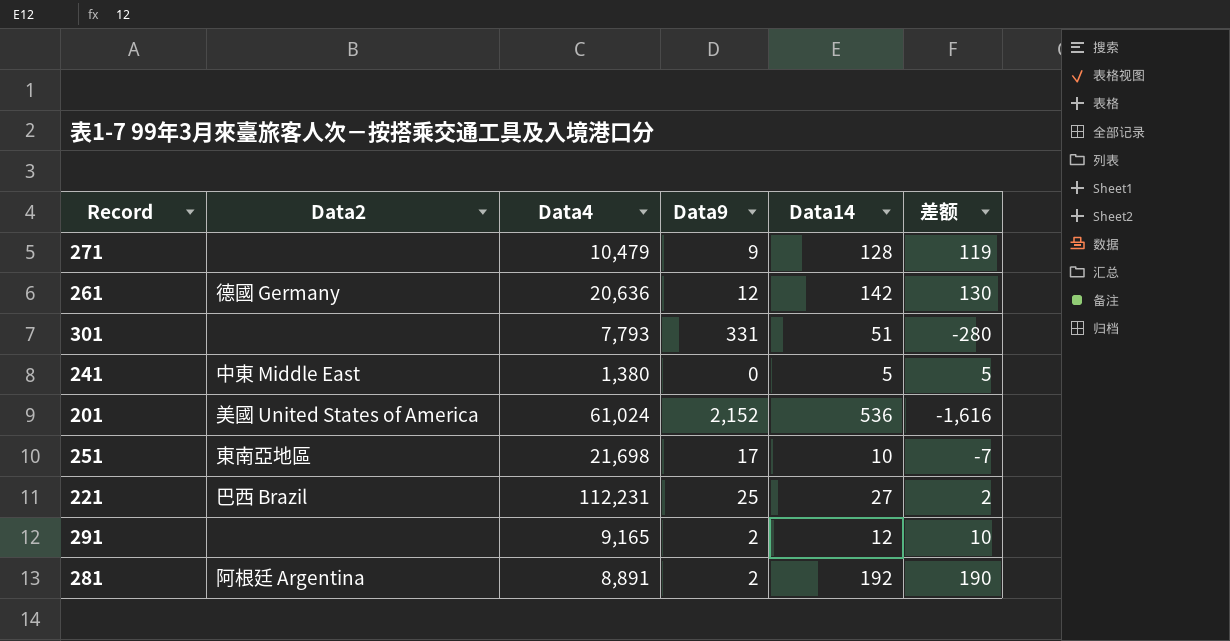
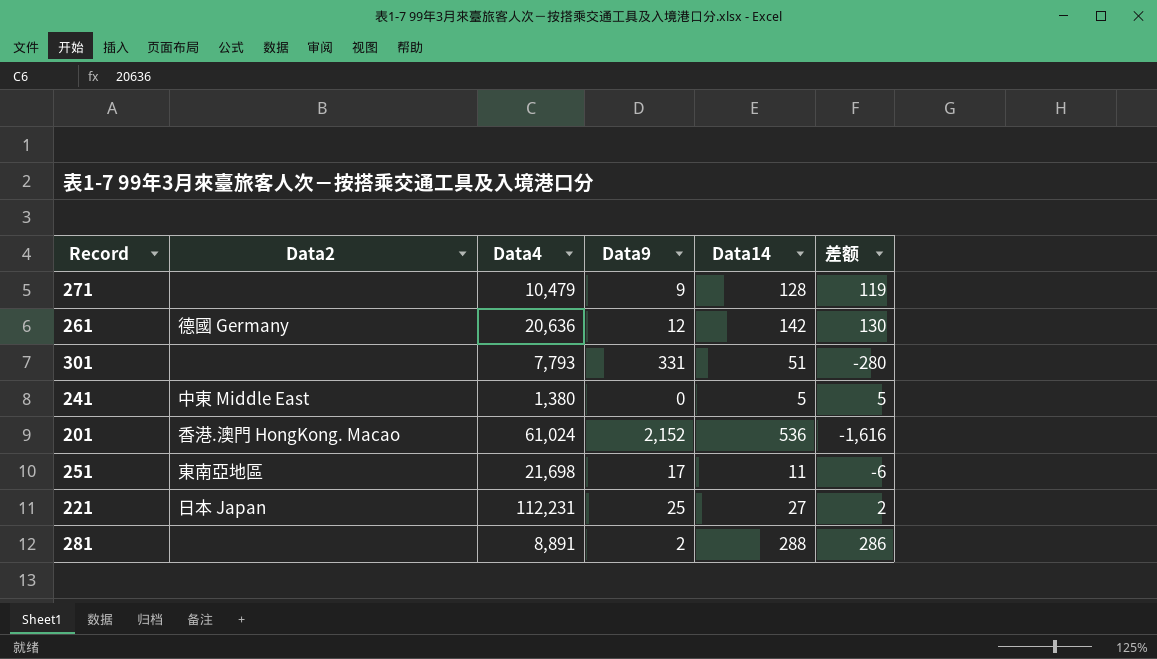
row 291: none | 9,165 | 2 | 12 | 10 -> none
201 | Data2: 美國 United States of America -> 香港.澳門 HongKong. Macao
251 | Data14: 10 -> 11
251 | 差额: -7 -> -6
221 | Data2: 巴西 Brazil -> 日本 Japan
281 | Data2: 阿根廷 Argentina -> none
281 | Data14: 192 -> 288
281 | 差额: 190 -> 286

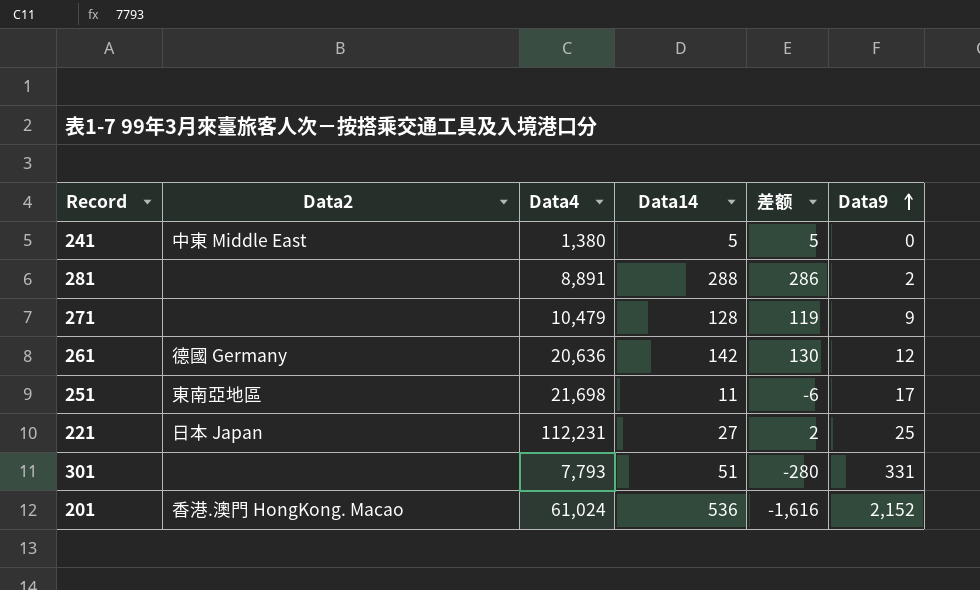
row order: none -> Data9 ascending
column Data9 | position: 4 -> 6

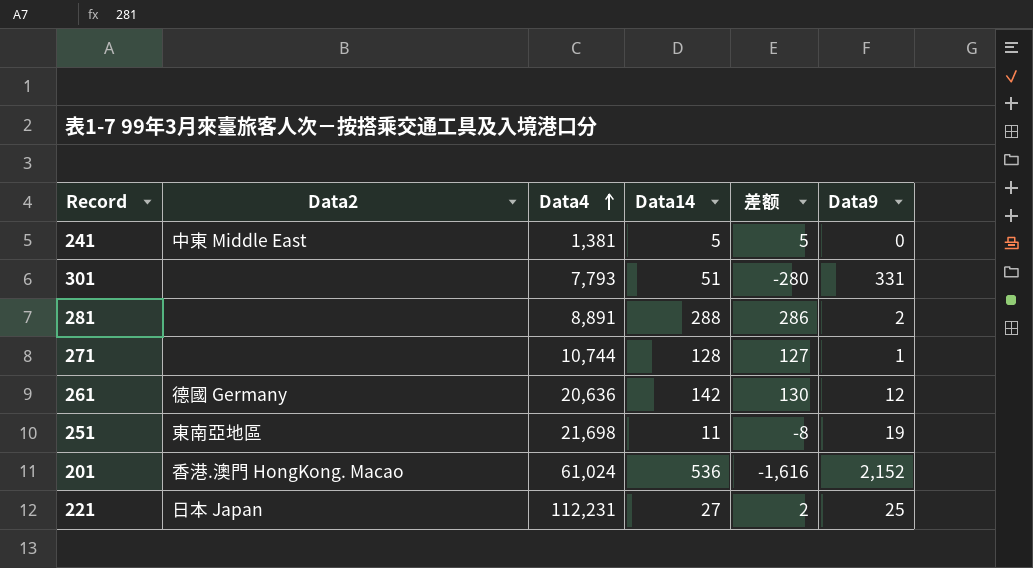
row order: Data9 ascending -> Data4 ascending
241 | Data4: 1,380 -> 1,381
271 | Data4: 10,479 -> 10,744
271 | 差额: 119 -> 127
271 | Data9: 9 -> 1
251 | 差额: -6 -> -8
251 | Data9: 17 -> 19

